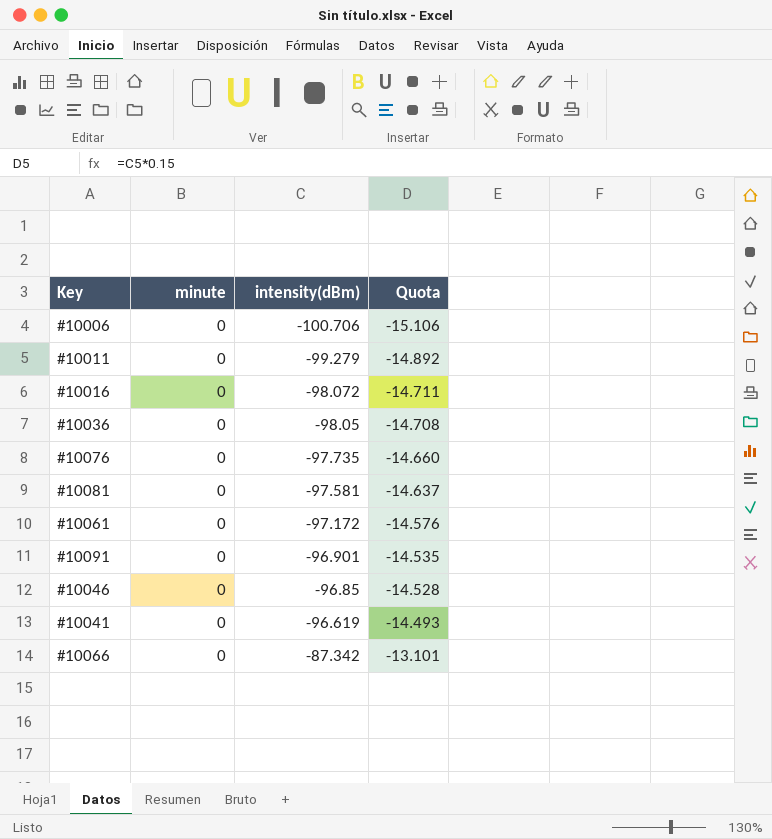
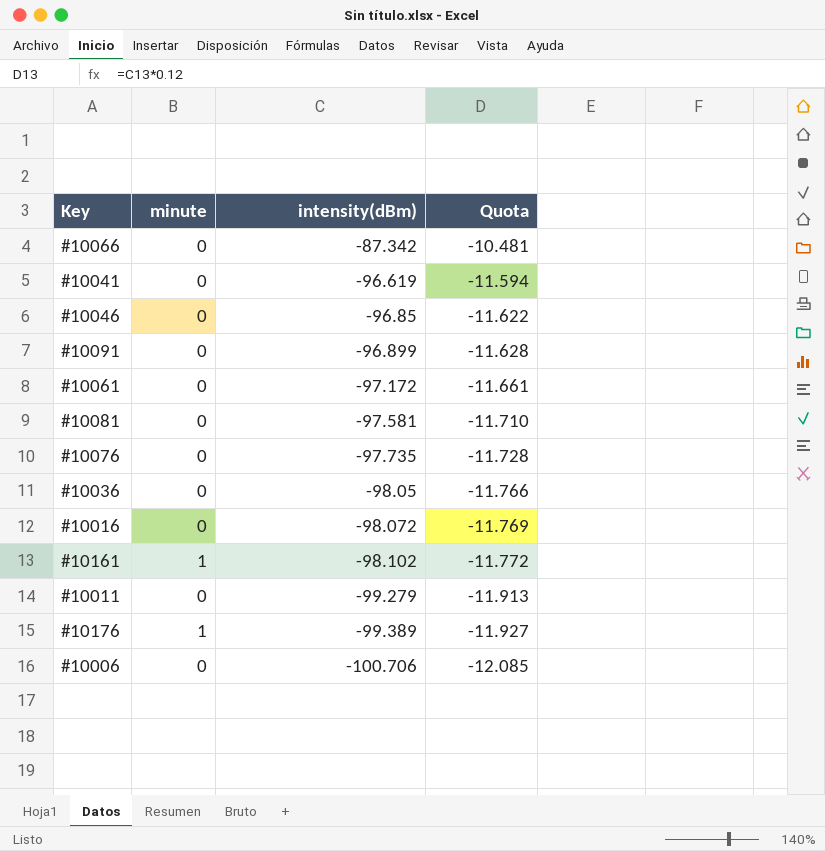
row order: intensity(dBm) ascending -> intensity(dBm) descending
column Quota | formula: [intensity(dBm)] * 0.15 -> [intensity(dBm)] * 0.12
#10091 | intensity(dBm): -96.901 -> -96.899
row #10161: none -> 1 | -98.102 | -11.772
row #10176: none -> 1 | -99.389 | -11.927

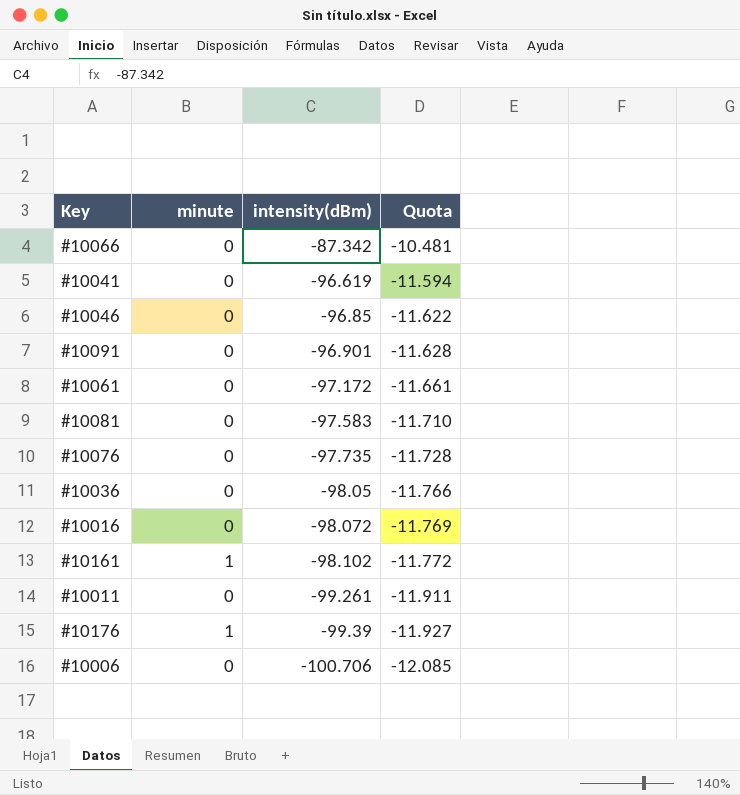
#10091 | intensity(dBm): -96.899 -> -96.901
#10081 | intensity(dBm): -97.581 -> -97.583
#10011 | intensity(dBm): -99.279 -> -99.261
#10011 | Quota: -11.913 -> -11.911
#10176 | intensity(dBm): -99.389 -> -99.39

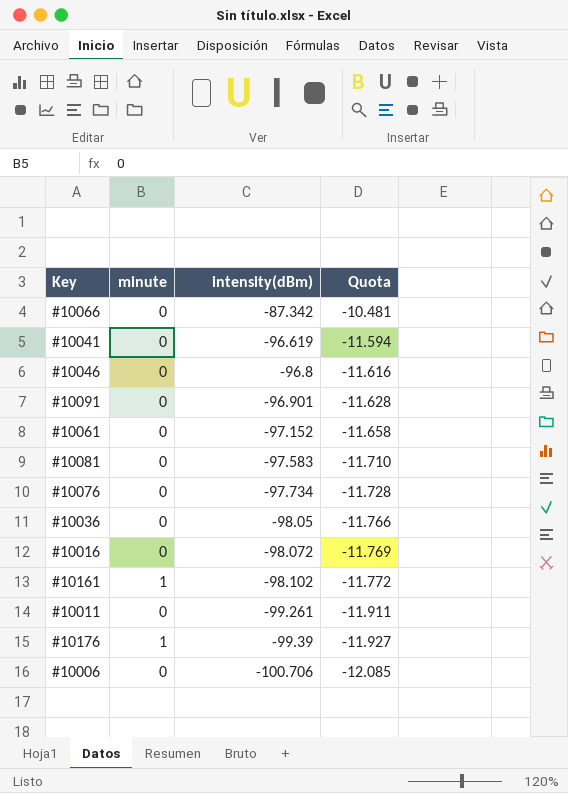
#10046 | intensity(dBm): -96.85 -> -96.8
#10046 | Quota: -11.622 -> -11.616
#10061 | intensity(dBm): -97.172 -> -97.152
#10061 | Quota: -11.661 -> -11.658
#10076 | intensity(dBm): -97.735 -> -97.734

